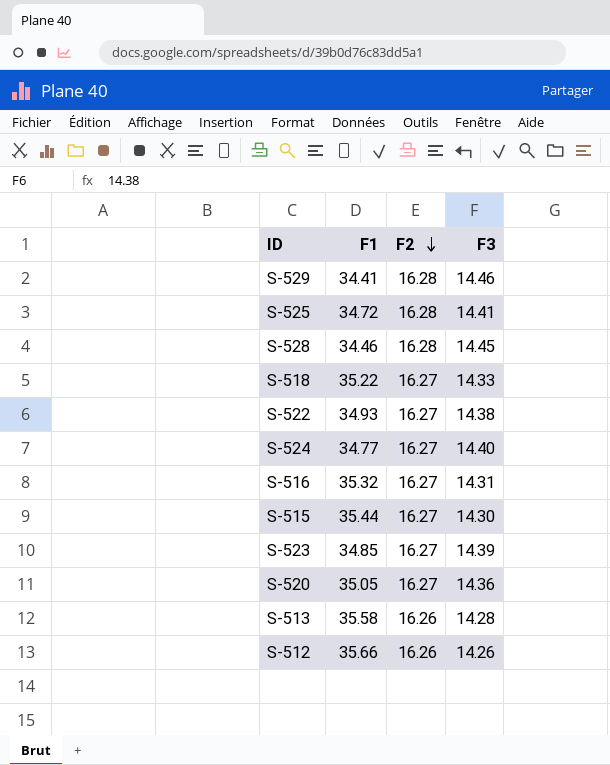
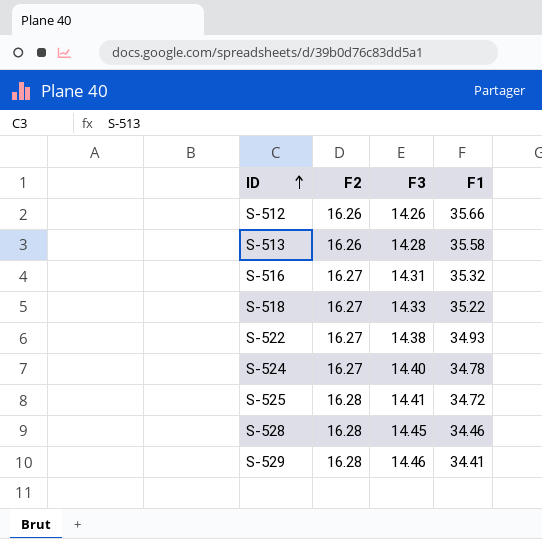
row order: F2 descending -> ID ascending
column F1 | position: 2 -> 4
row S-515: 35.44 | 16.27 | 14.30 -> none
row S-523: 34.85 | 16.27 | 14.39 -> none
row S-520: 35.05 | 16.27 | 14.36 -> none
S-524 | F1: 34.77 -> 34.78

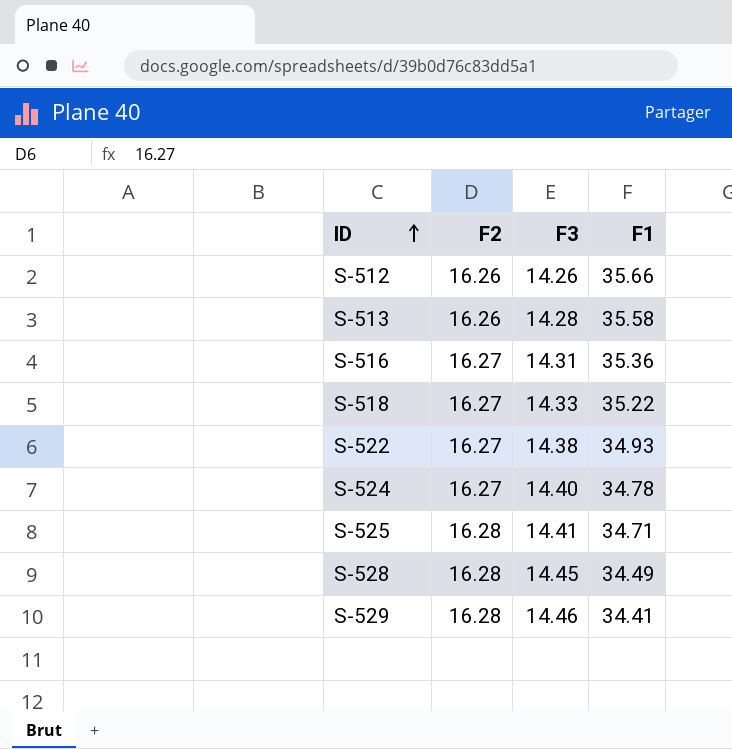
S-516 | F1: 35.32 -> 35.36
S-525 | F1: 34.72 -> 34.71
S-528 | F1: 34.46 -> 34.49

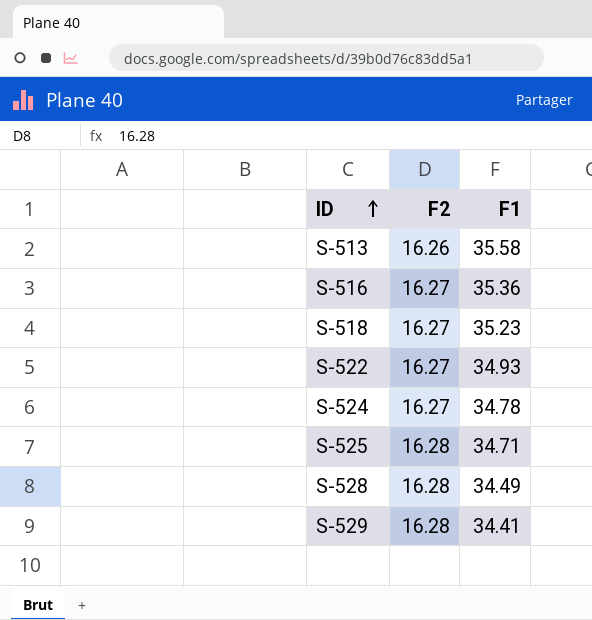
column F3 | position: 3 -> none
row S-512: 16.26 | 14.26 | 35.66 -> none
S-518 | F1: 35.22 -> 35.23

